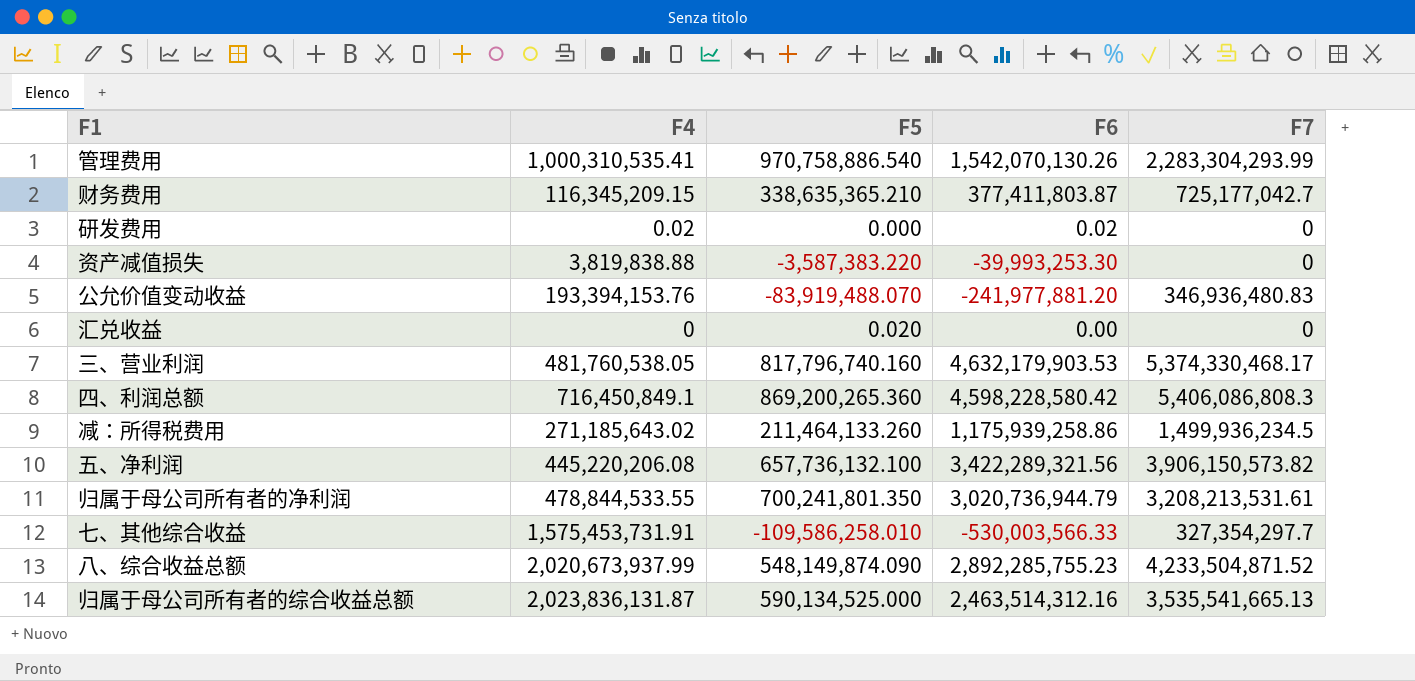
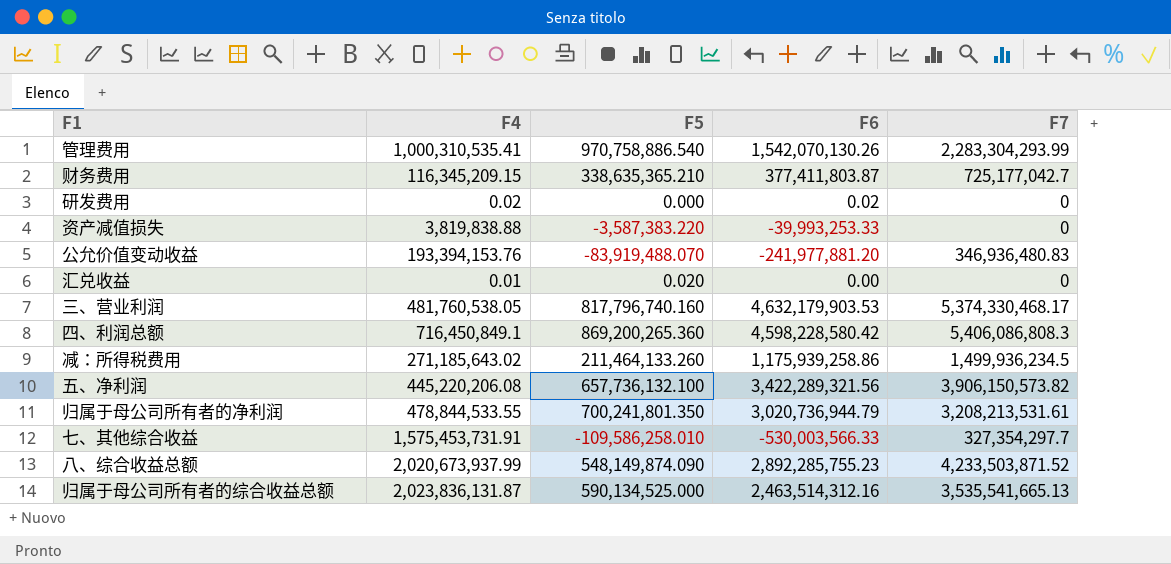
资产减值损失 | F6: -39,993,253.30 -> -39,993,253.33
汇兑收益 | F4: 0 -> 0.01
八、综合收益总额 | F7: 4,233,504,871.52 -> 4,233,503,871.52

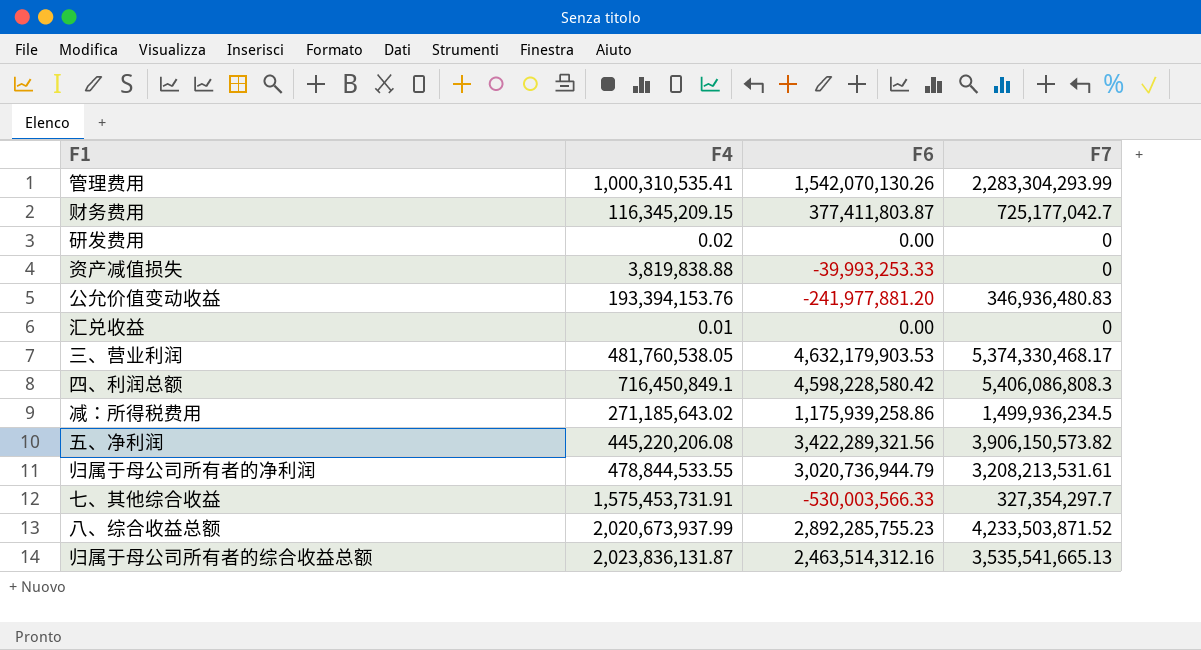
column F5 | position: 3 -> none
研发费用 | F6: 0.02 -> 0.00

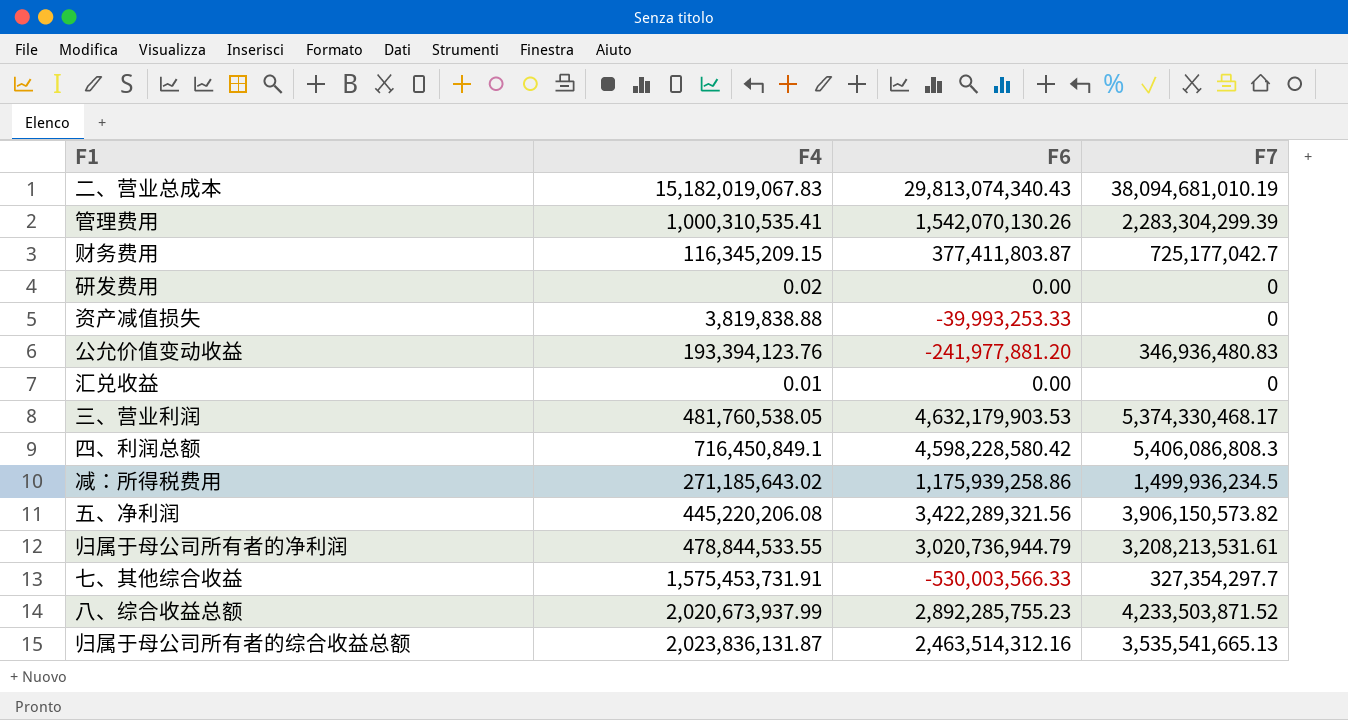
row 二、营业总成本: none -> 15,182,019,067.83 | 29,813,074,340.43 | 38,094,681,010.19
管理费用 | F7: 2,283,304,293.99 -> 2,283,304,299.39
公允价值变动收益 | F4: 193,394,153.76 -> 193,394,123.76

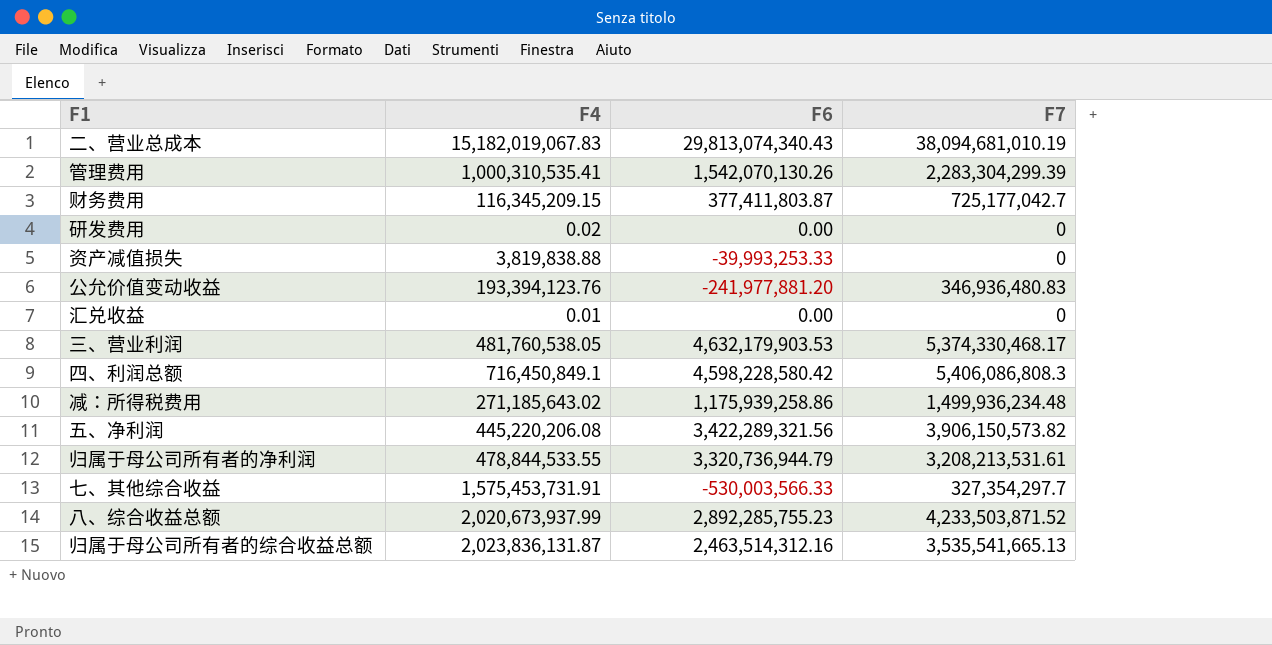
减：所得税费用 | F7: 1,499,936,234.5 -> 1,499,936,234.48
归属于母公司所有者的净利润 | F6: 3,020,736,944.79 -> 3,320,736,944.79

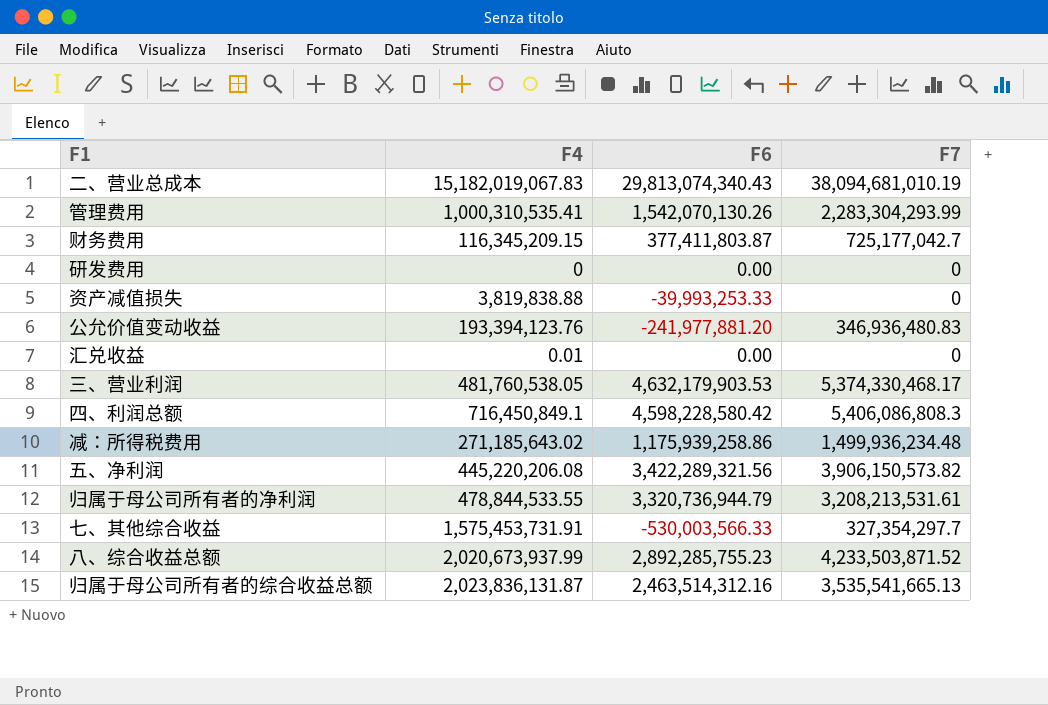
管理费用 | F7: 2,283,304,299.39 -> 2,283,304,293.99
研发费用 | F4: 0.02 -> 0

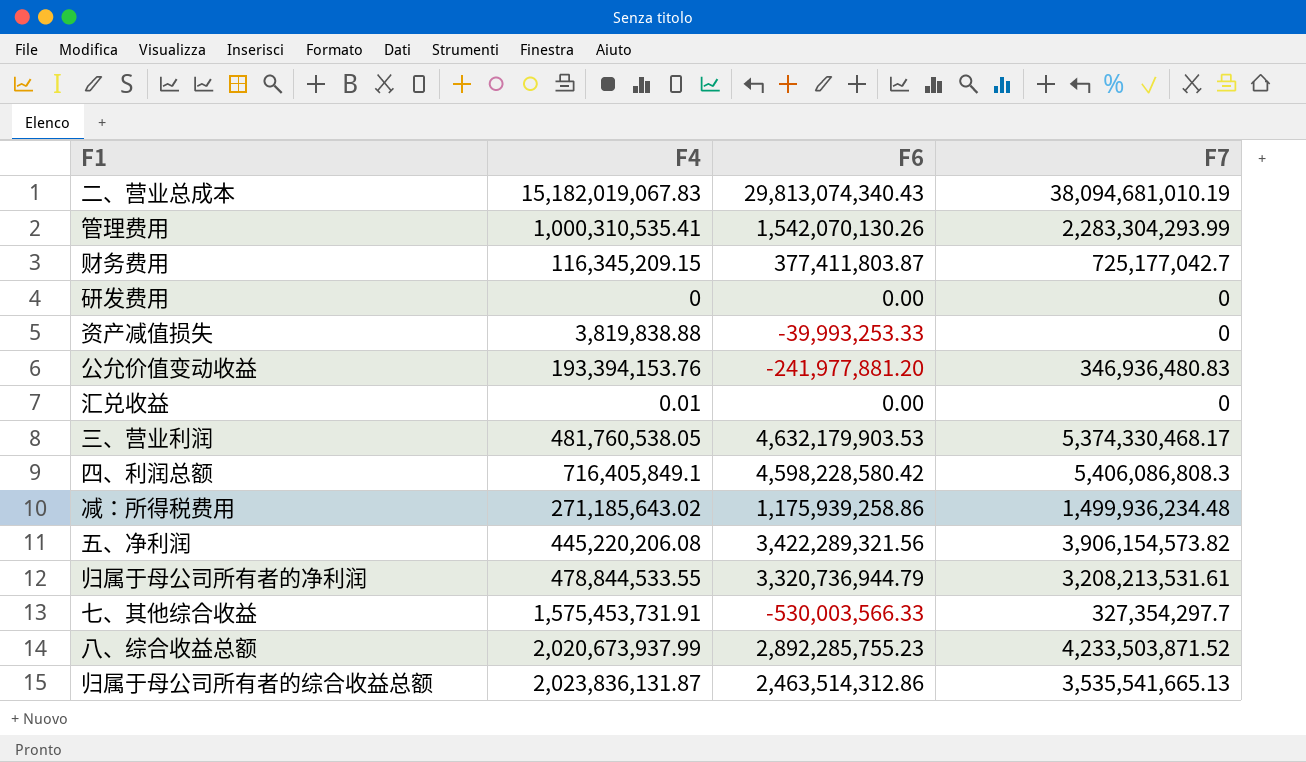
公允价值变动收益 | F4: 193,394,123.76 -> 193,394,153.76
四、利润总额 | F4: 716,450,849.1 -> 716,405,849.1
五、净利润 | F7: 3,906,150,573.82 -> 3,906,154,573.82
归属于母公司所有者的综合收益总额 | F6: 2,463,514,312.16 -> 2,463,514,312.86

